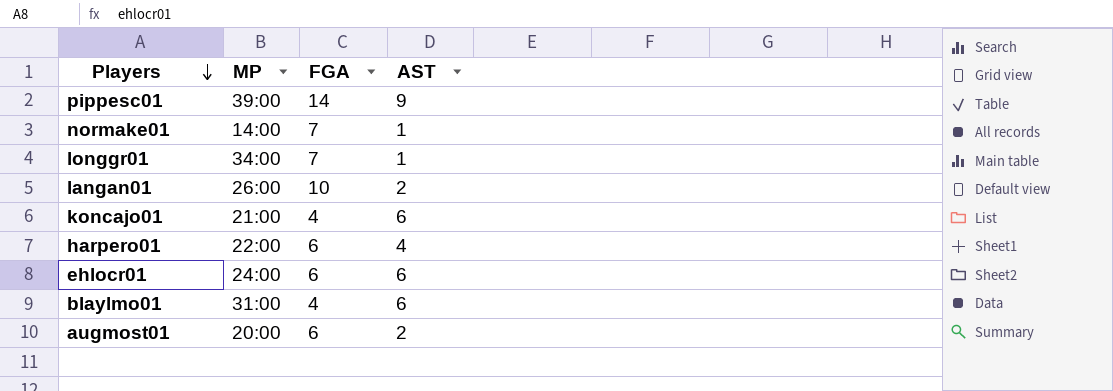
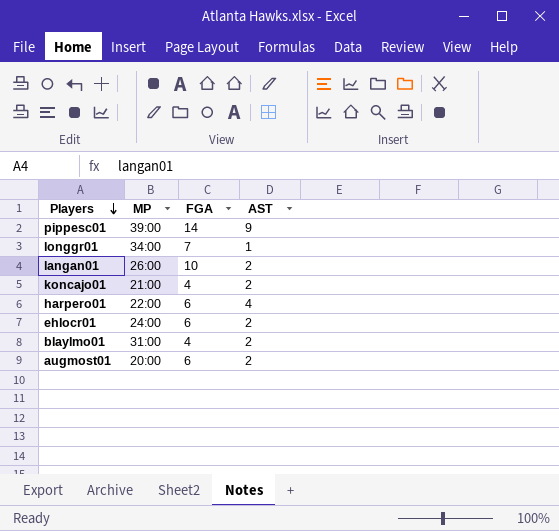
row normake01: 14:00 | 7 | 1 -> none
koncajo01 | AST: 6 -> 2
ehlocr01 | AST: 6 -> 2
blaylmo01 | AST: 6 -> 2

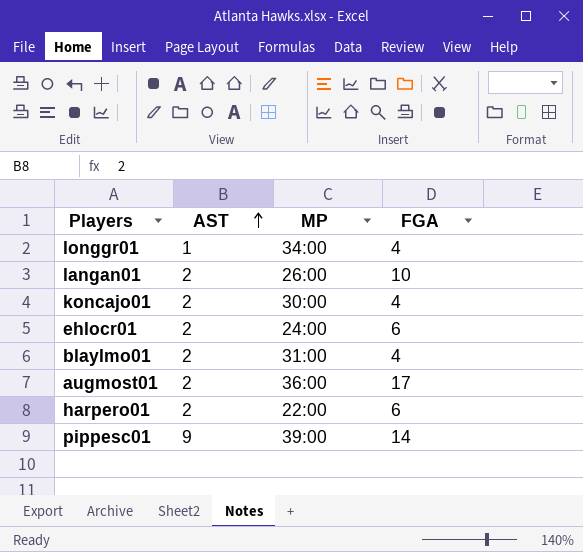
row order: Players descending -> AST ascending
column AST | position: 4 -> 2
longgr01 | FGA: 7 -> 4
koncajo01 | MP: 21:00 -> 30:00
augmost01 | MP: 20:00 -> 36:00
augmost01 | FGA: 6 -> 17
harpero01 | AST: 4 -> 2

